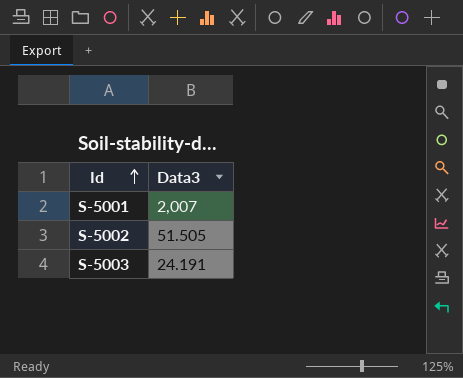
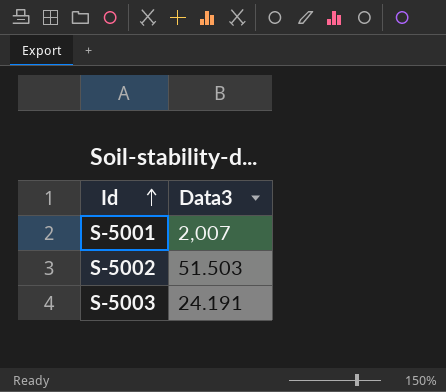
S-5002 | Data3: 51.505 -> 51.503

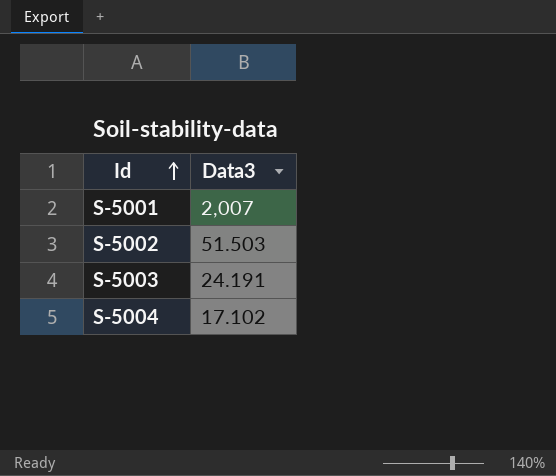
row S-5004: none -> 17.102

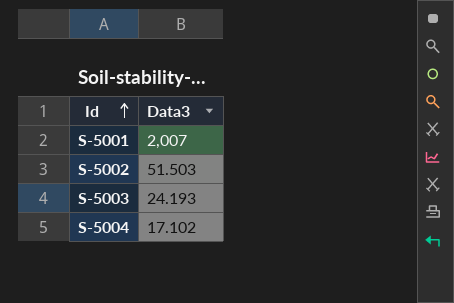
S-5003 | Data3: 24.191 -> 24.193

